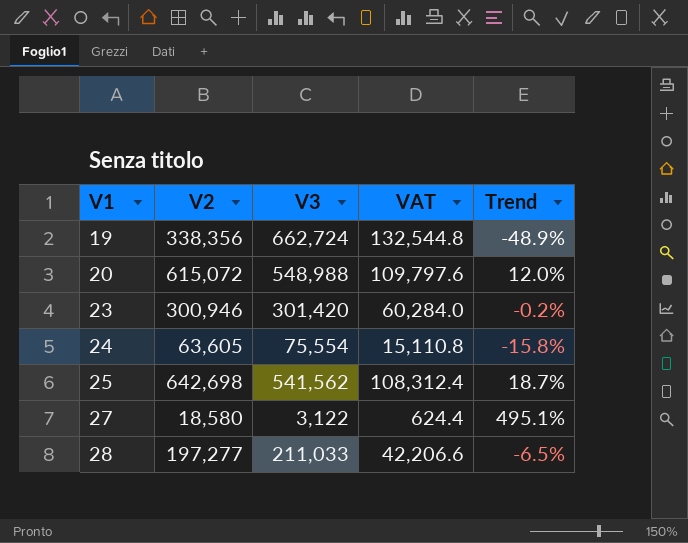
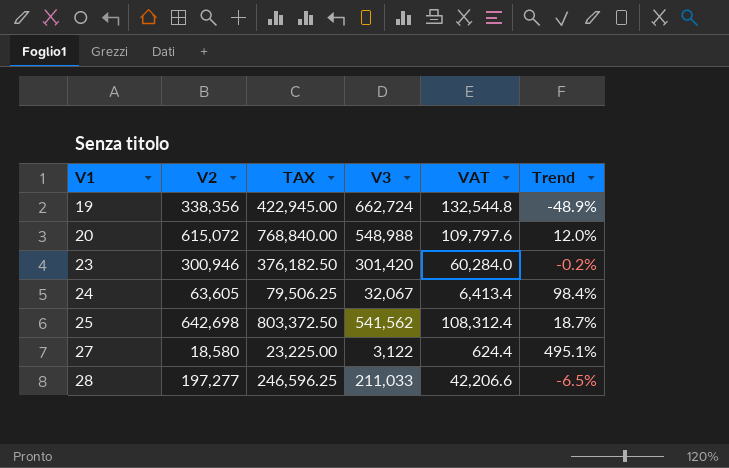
column TAX | formula: none -> [V2] * 1.25
24 | V3: 75,554 -> 32,067
24 | VAT: 15,110.8 -> 6,413.4
24 | Trend: -15.8% -> 98.4%

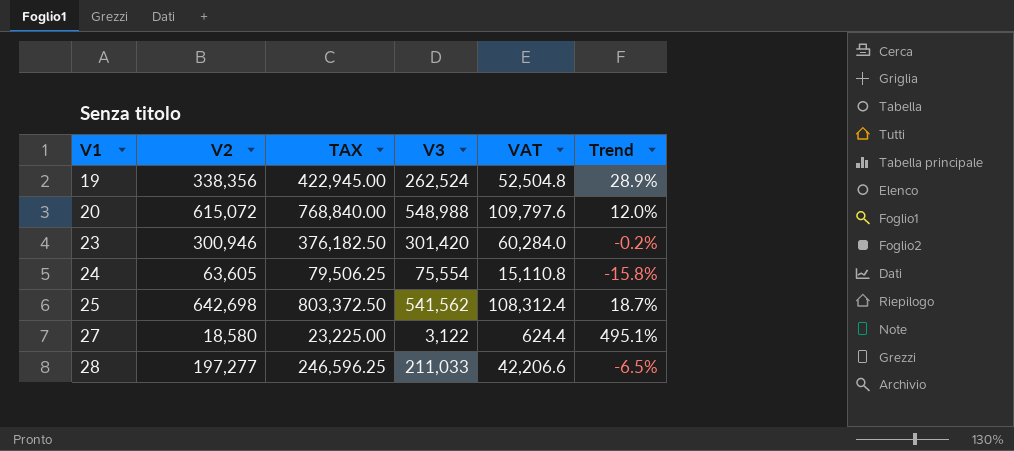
19 | V3: 662,724 -> 262,524
19 | VAT: 132,544.8 -> 52,504.8
19 | Trend: -48.9% -> 28.9%
24 | V3: 32,067 -> 75,554
24 | VAT: 6,413.4 -> 15,110.8
24 | Trend: 98.4% -> -15.8%

